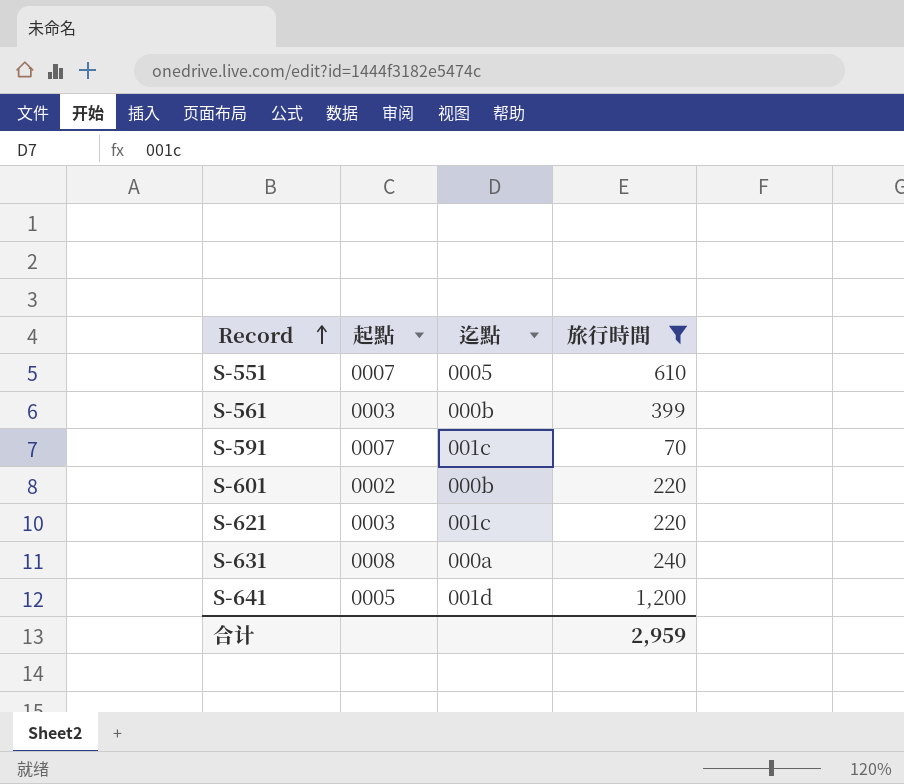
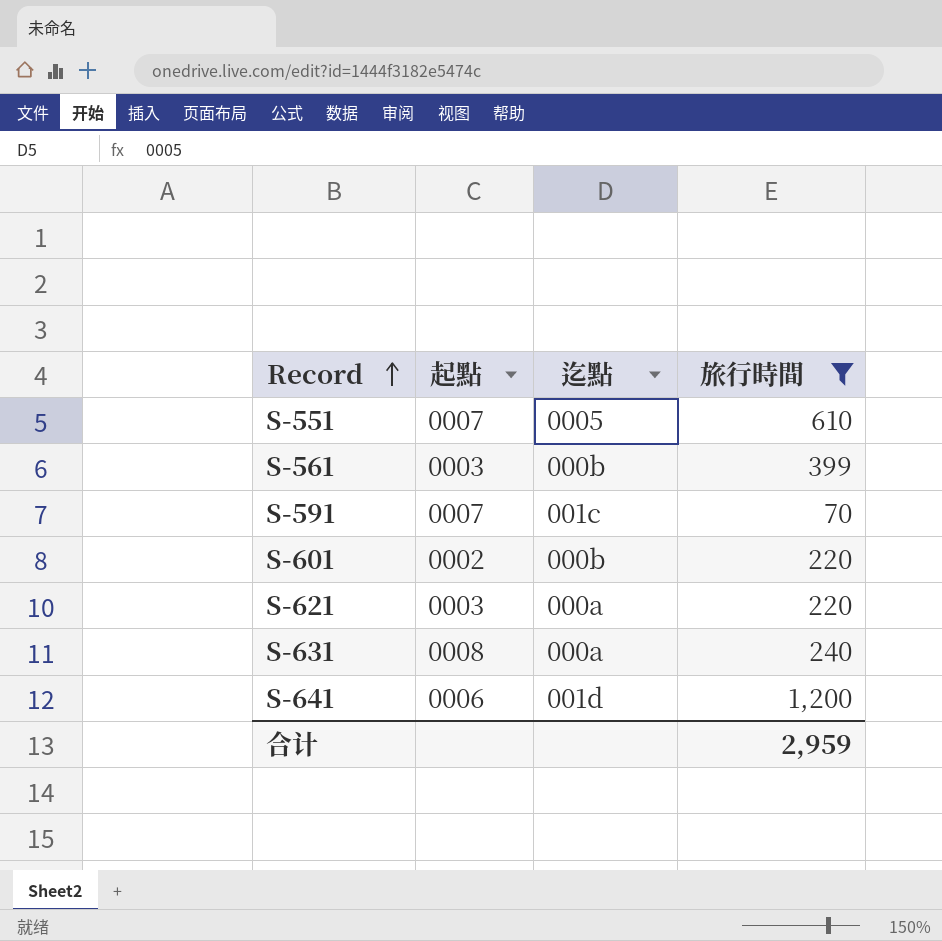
S-621 | 迄點: 001c -> 000a
S-641 | 起點: 0005 -> 0006

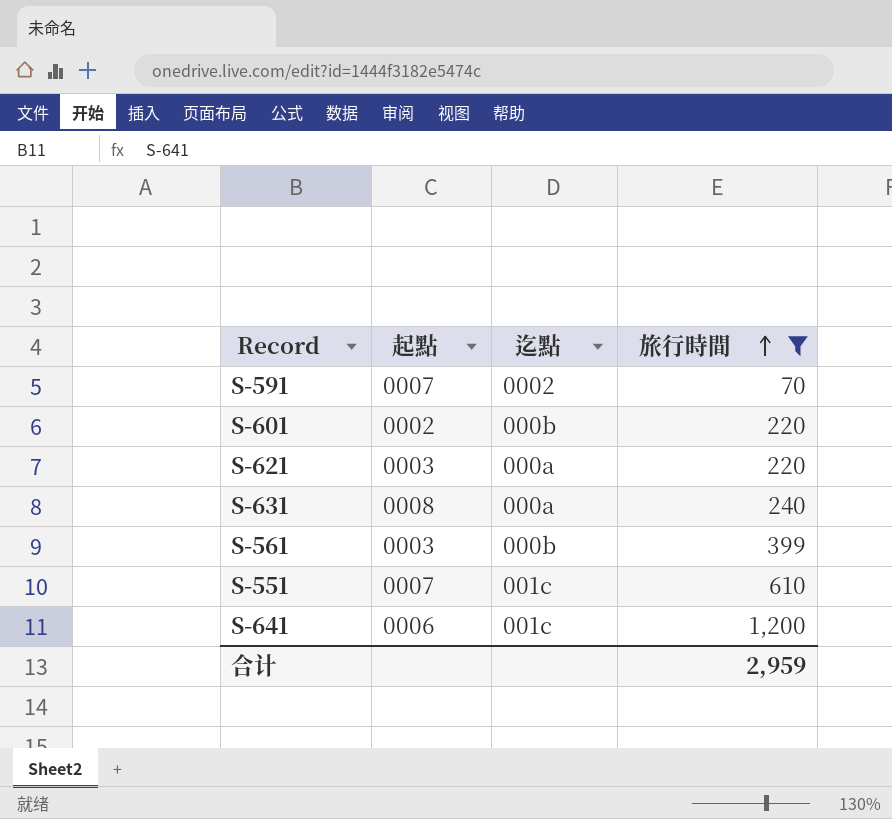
row order: Record ascending -> 旅行時間 ascending
S-591 | 迄點: 001c -> 0002
S-551 | 迄點: 0005 -> 001c
S-641 | 迄點: 001d -> 001c

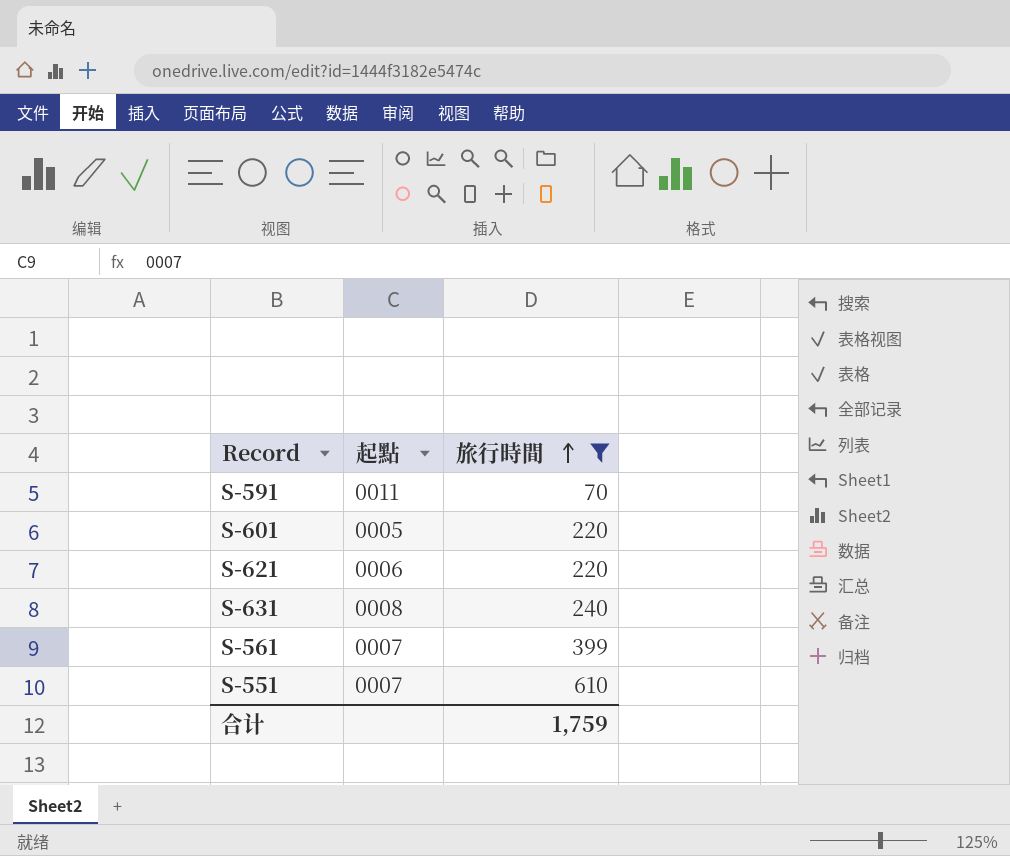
column 迄點 | position: 3 -> none
row S-641: 0006 | 001c | 1,200 -> none
S-591 | 起點: 0007 -> 0011
S-601 | 起點: 0002 -> 0005
S-621 | 起點: 0003 -> 0006
S-561 | 起點: 0003 -> 0007
合计 | 旅行時間: 2,959 -> 1,759

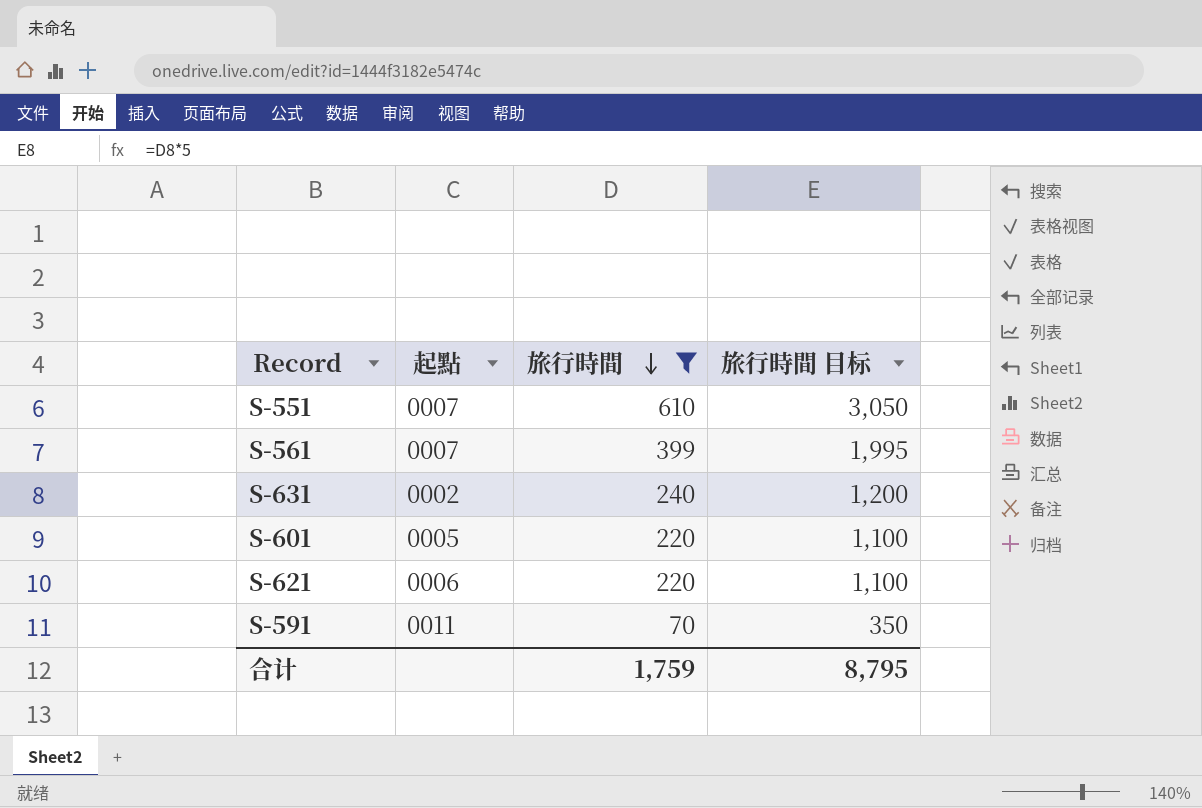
row order: 旅行時間 ascending -> 旅行時間 descending
column 旅行時間 目标 | formula: none -> [旅行時間] * 5
S-631 | 起點: 0008 -> 0002

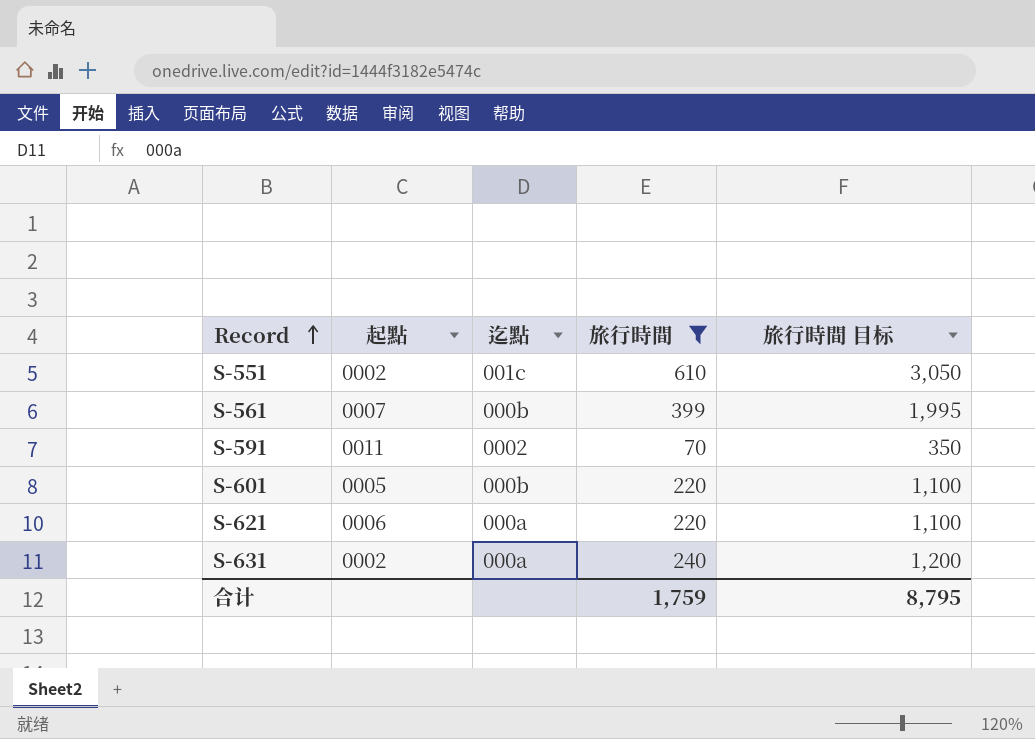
row order: 旅行時間 descending -> Record ascending
column 迄點 | position: none -> 3
S-551 | 起點: 0007 -> 0002

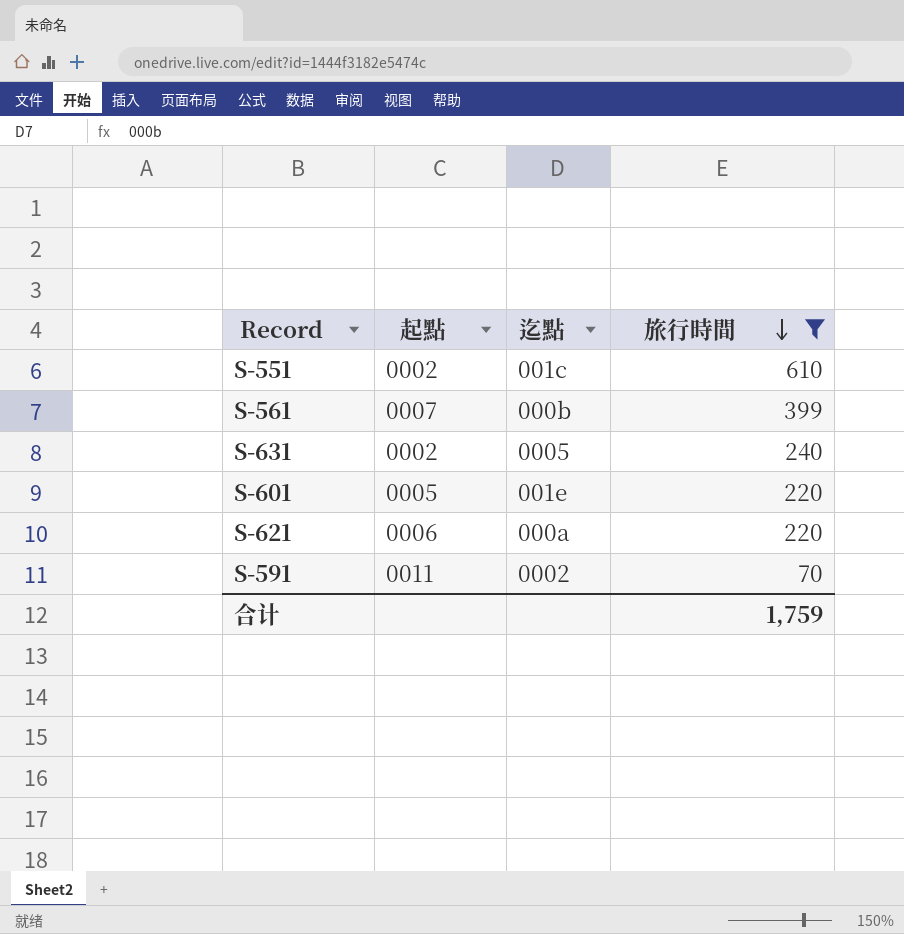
row order: Record ascending -> 旅行時間 descending
column 旅行時間 目标 | formula: [旅行時間] * 5 -> none
S-631 | 迄點: 000a -> 0005
S-601 | 迄點: 000b -> 001e

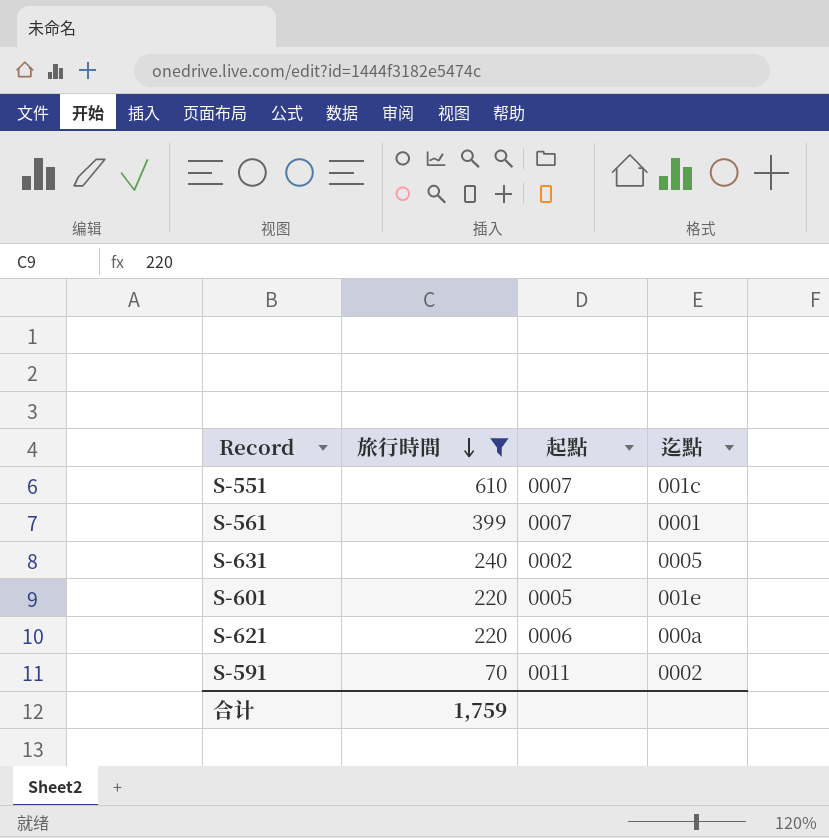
column 旅行時間 | position: 4 -> 2
S-551 | 起點: 0002 -> 0007
S-561 | 迄點: 000b -> 0001

